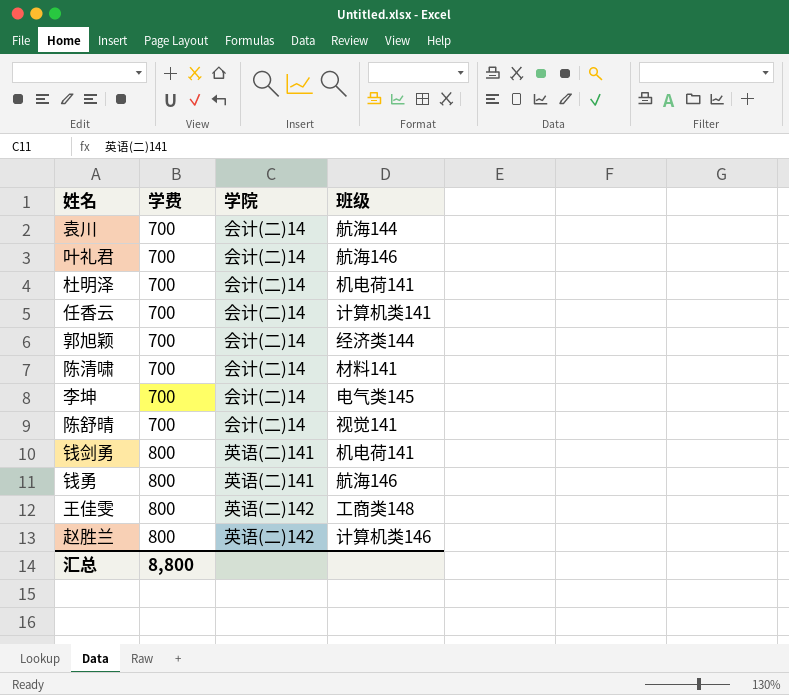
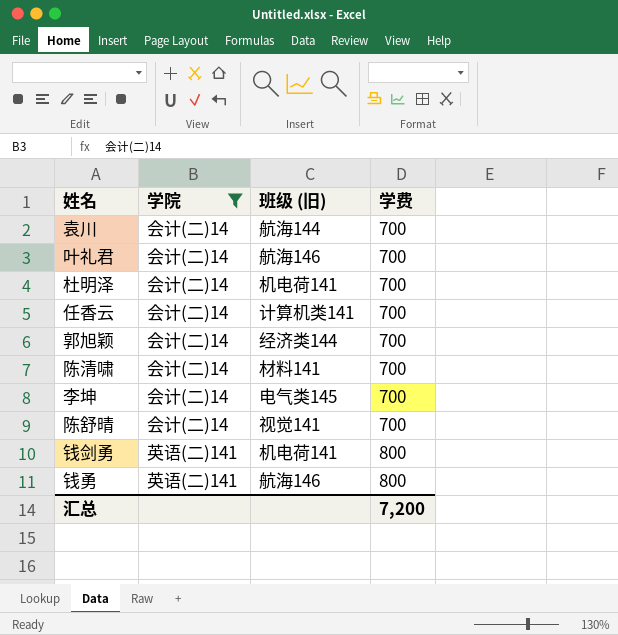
filter: none -> 学院 != 英语(二)142
column name: 班级 -> 班级 (旧)
column 学费 | position: 2 -> 4
汇总 | 学费: 8,800 -> 7,200

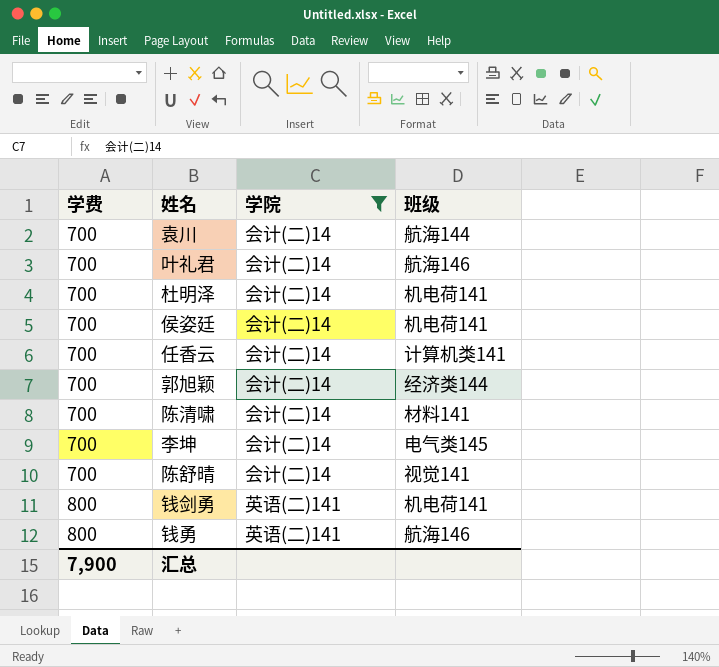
column 学费 | position: 4 -> 1
column name: 班级 (旧) -> 班级
row 侯姿廷: none -> 700 | 会计(二)14 | 机电荷141
汇总 | 学费: 7,200 -> 7,900

